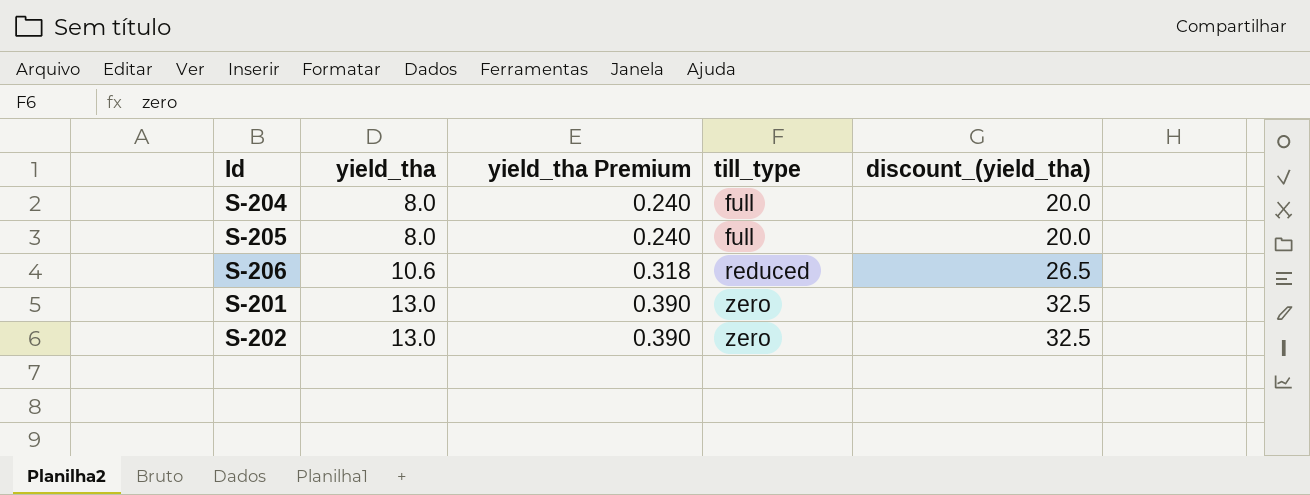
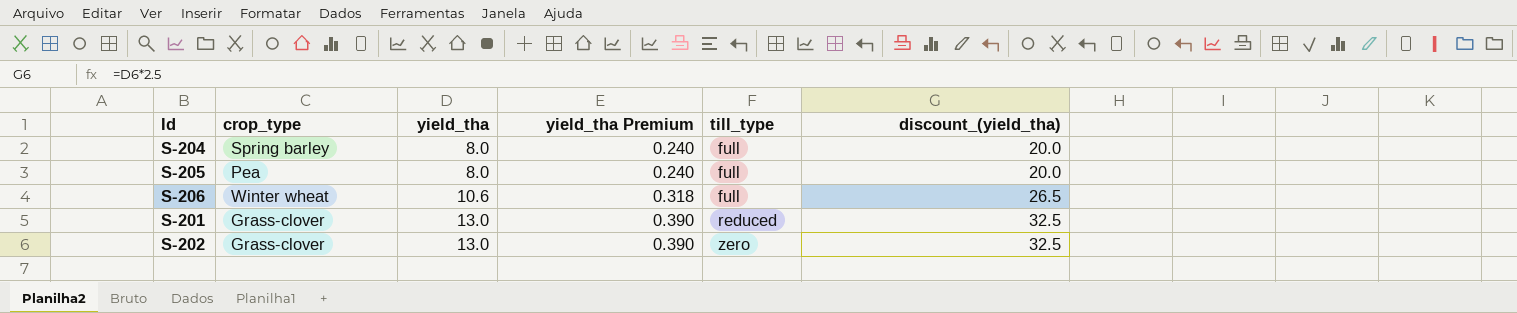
column crop_type | position: none -> 2
S-206 | till_type: reduced -> full
S-201 | till_type: zero -> reduced

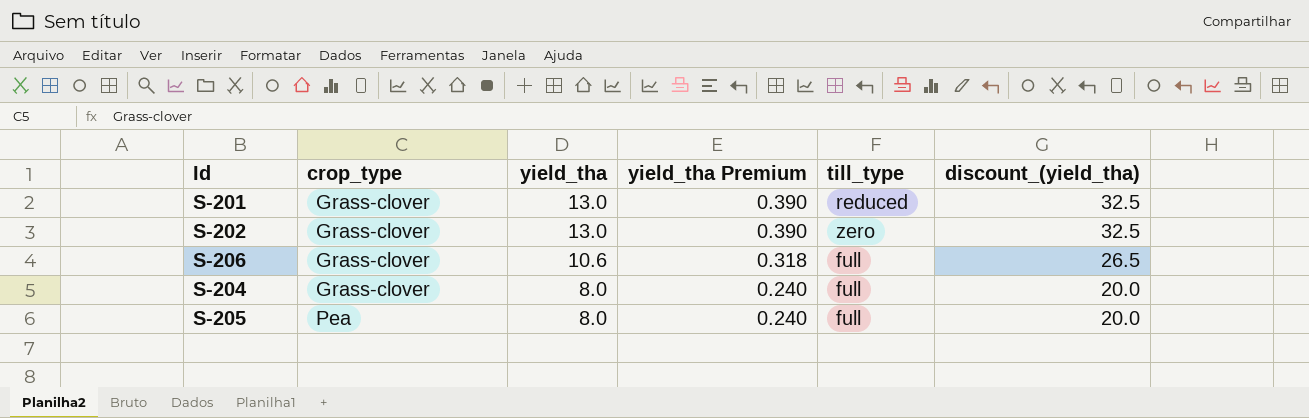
row order: yield_tha ascending -> crop_type ascending
S-206 | crop_type: Winter wheat -> Grass-clover
S-204 | crop_type: Spring barley -> Grass-clover

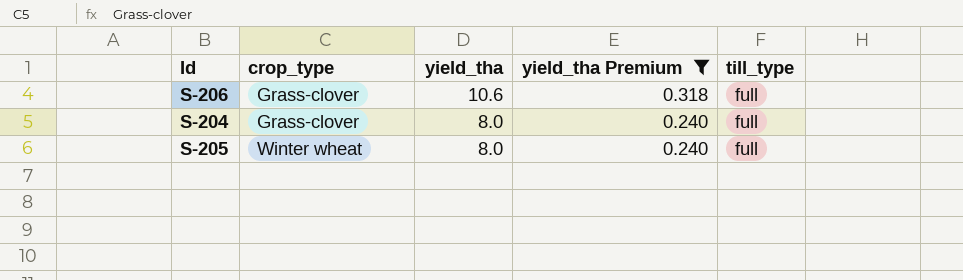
filter: none -> yield_tha Premium != 0.390
column discount_(yield_tha) | formula: [yield_tha] * 2.5 -> none
S-205 | crop_type: Pea -> Winter wheat

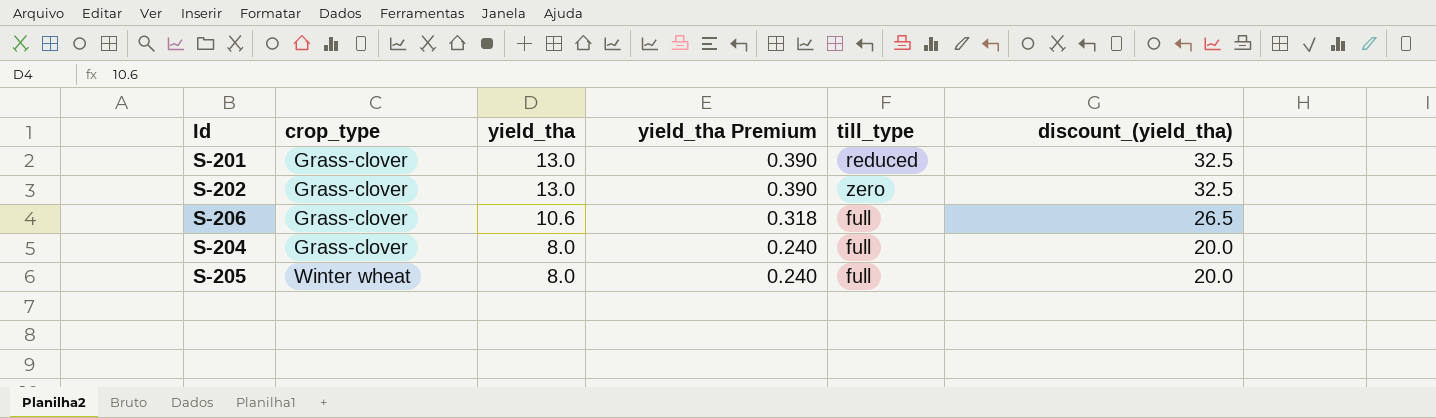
filter: yield_tha Premium != 0.390 -> none
column discount_(yield_tha) | formula: none -> [yield_tha] * 2.5

